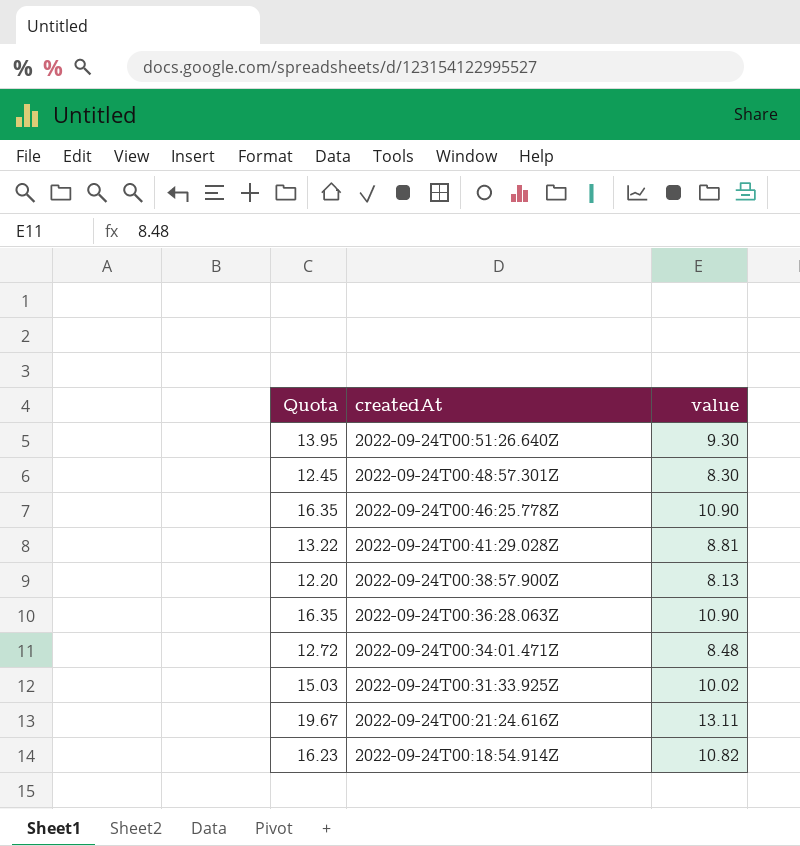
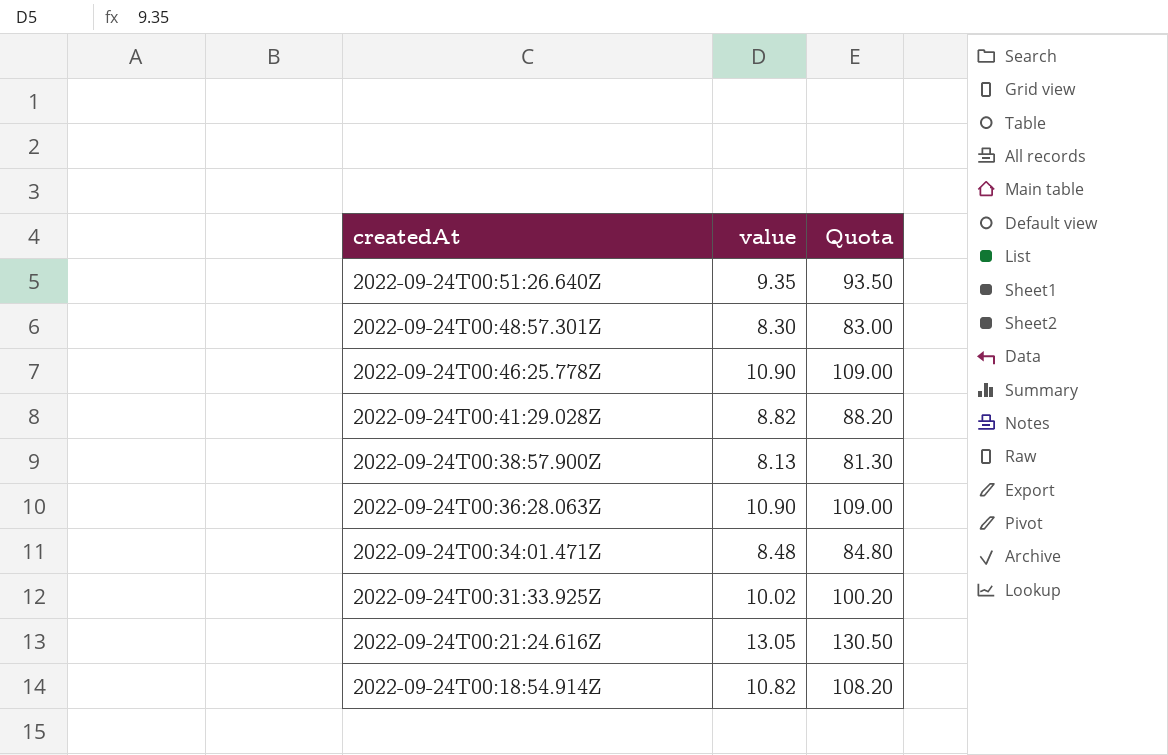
column Quota | formula: [value] * 1.5 -> [value] * 10
column Quota | position: 1 -> 3
2022-09-24T00:51:26.640Z | value: 9.30 -> 9.35
2022-09-24T00:41:29.028Z | value: 8.81 -> 8.82
2022-09-24T00:21:24.616Z | value: 13.11 -> 13.05

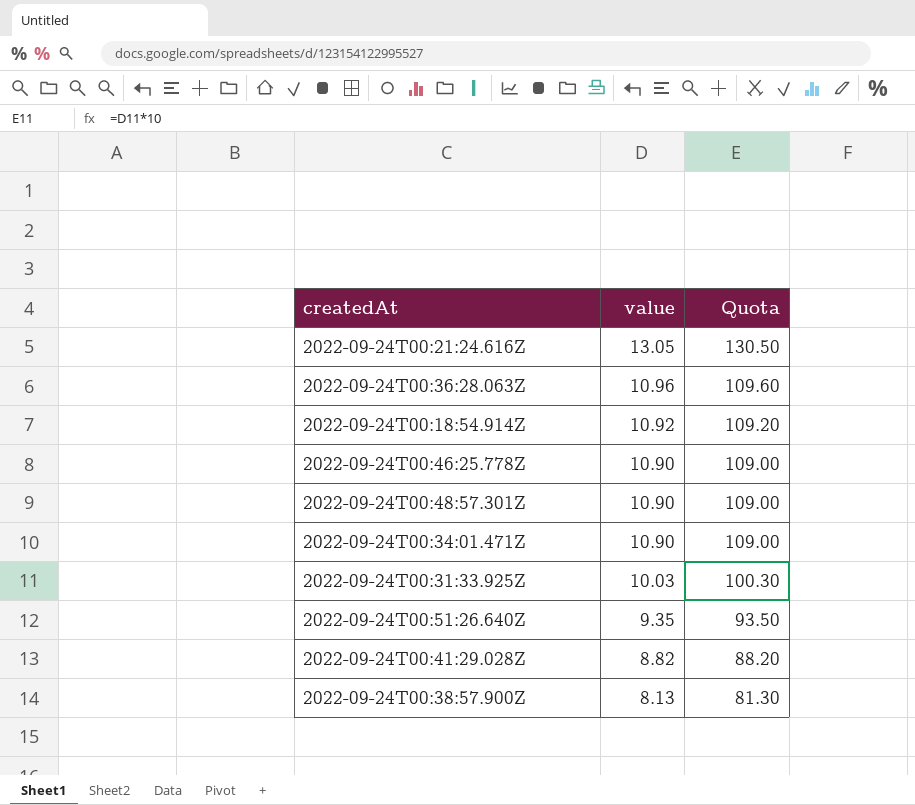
row order: createdAt descending -> value descending
2022-09-24T00:36:28.063Z | value: 10.90 -> 10.96
2022-09-24T00:36:28.063Z | Quota: 109.00 -> 109.60
2022-09-24T00:18:54.914Z | value: 10.82 -> 10.92
2022-09-24T00:18:54.914Z | Quota: 108.20 -> 109.20
2022-09-24T00:48:57.301Z | value: 8.30 -> 10.90
2022-09-24T00:48:57.301Z | Quota: 83.00 -> 109.00
2022-09-24T00:34:01.471Z | value: 8.48 -> 10.90
2022-09-24T00:34:01.471Z | Quota: 84.80 -> 109.00
2022-09-24T00:31:33.925Z | value: 10.02 -> 10.03
2022-09-24T00:31:33.925Z | Quota: 100.20 -> 100.30

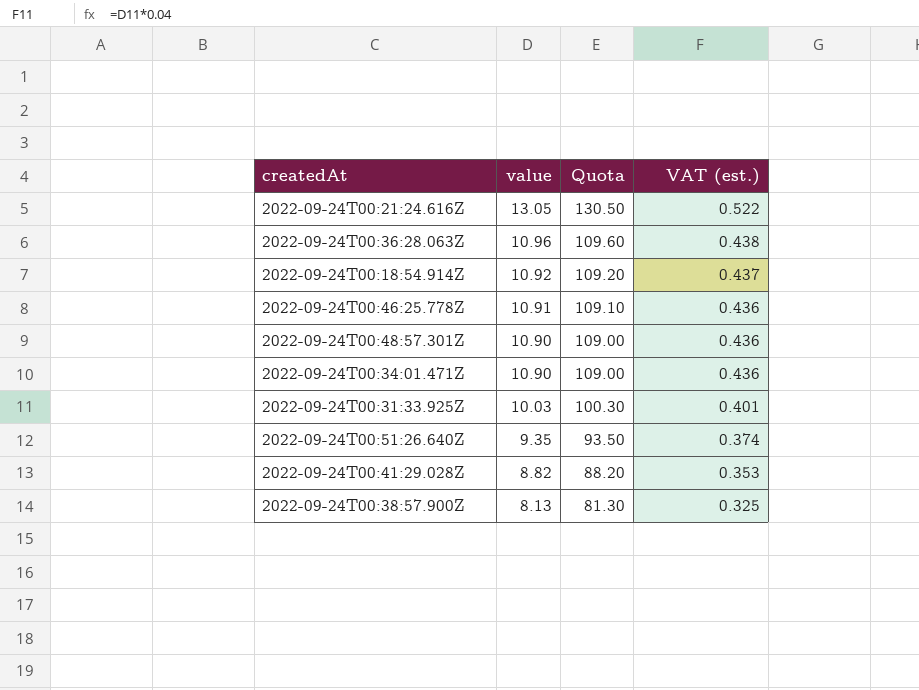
column VAT (est.) | formula: none -> [value] * 0.04
2022-09-24T00:46:25.778Z | value: 10.90 -> 10.91
2022-09-24T00:46:25.778Z | Quota: 109.00 -> 109.10

